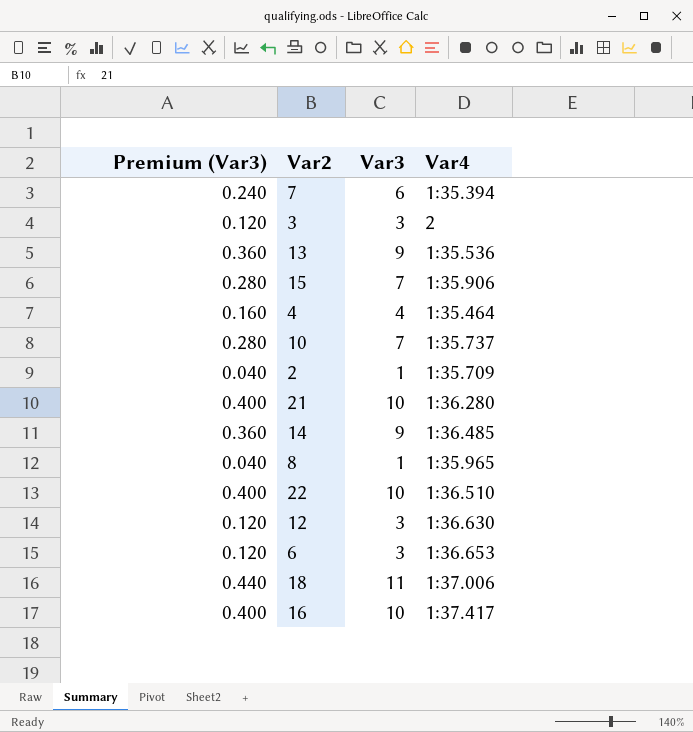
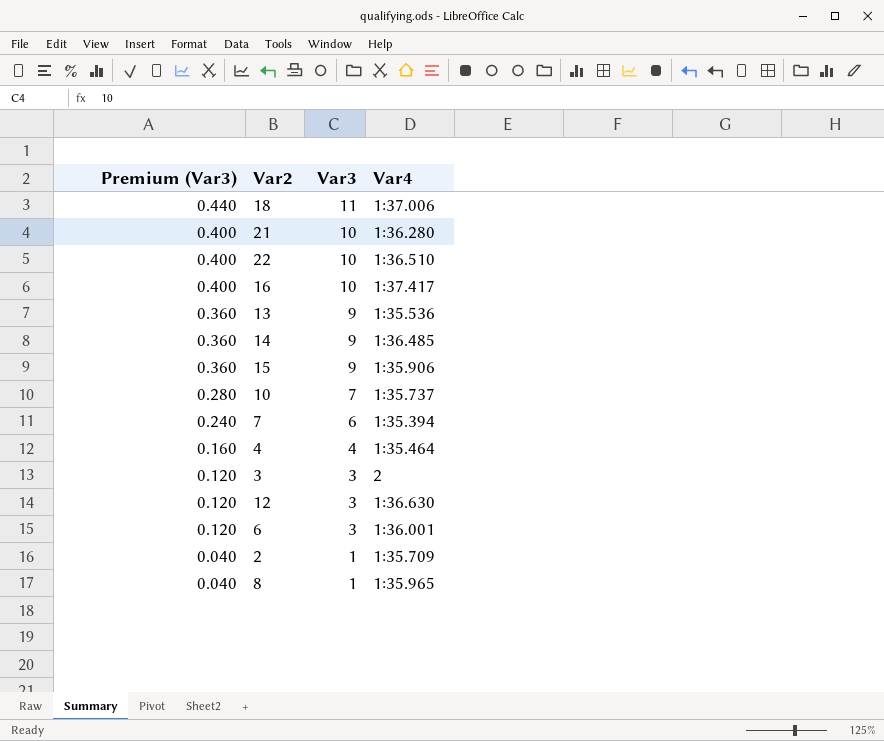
row order: none -> Premium (Var3) descending
15 | Premium (Var3): 0.280 -> 0.360
15 | Var3: 7 -> 9
6 | Var4: 1:36.653 -> 1:36.001

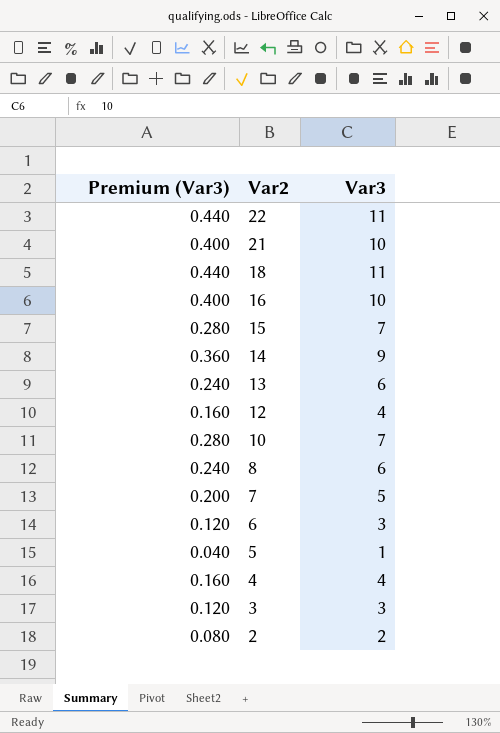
row order: Premium (Var3) descending -> Var2 descending
column Var4 | position: 4 -> none
22 | Premium (Var3): 0.400 -> 0.440
22 | Var3: 10 -> 11
15 | Premium (Var3): 0.360 -> 0.280
15 | Var3: 9 -> 7
13 | Premium (Var3): 0.360 -> 0.240
13 | Var3: 9 -> 6
12 | Premium (Var3): 0.120 -> 0.160
12 | Var3: 3 -> 4
8 | Premium (Var3): 0.040 -> 0.240
8 | Var3: 1 -> 6
7 | Premium (Var3): 0.240 -> 0.200
7 | Var3: 6 -> 5
row 5: none -> 0.040 | 1
2 | Premium (Var3): 0.040 -> 0.080
2 | Var3: 1 -> 2

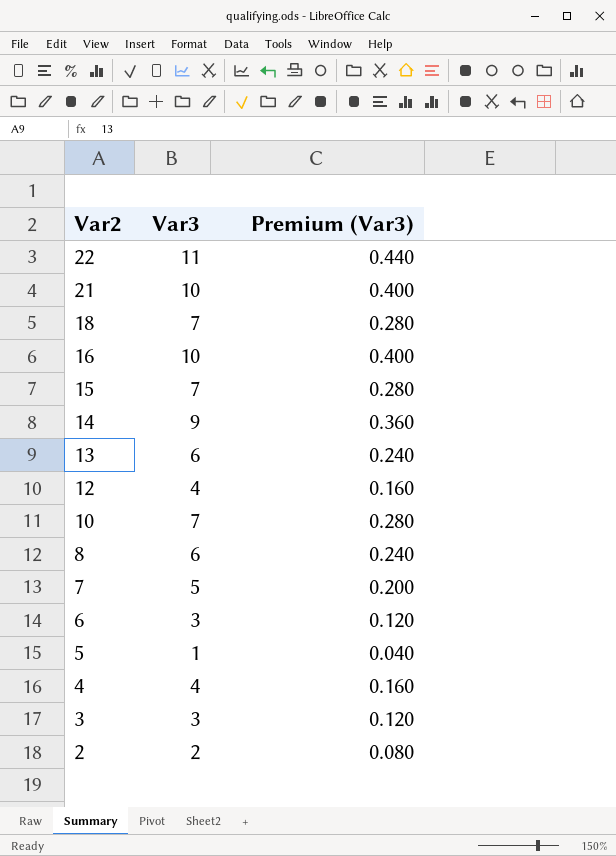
column Premium (Var3) | position: 1 -> 3
18 | Var3: 11 -> 7
18 | Premium (Var3): 0.440 -> 0.280

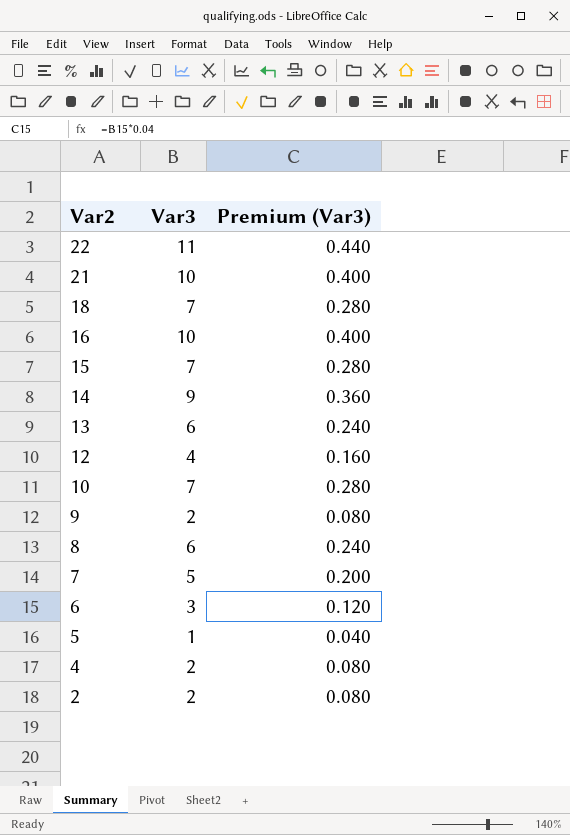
row 3: 3 | 0.120 -> none
row 9: none -> 2 | 0.080
4 | Var3: 4 -> 2
4 | Premium (Var3): 0.160 -> 0.080

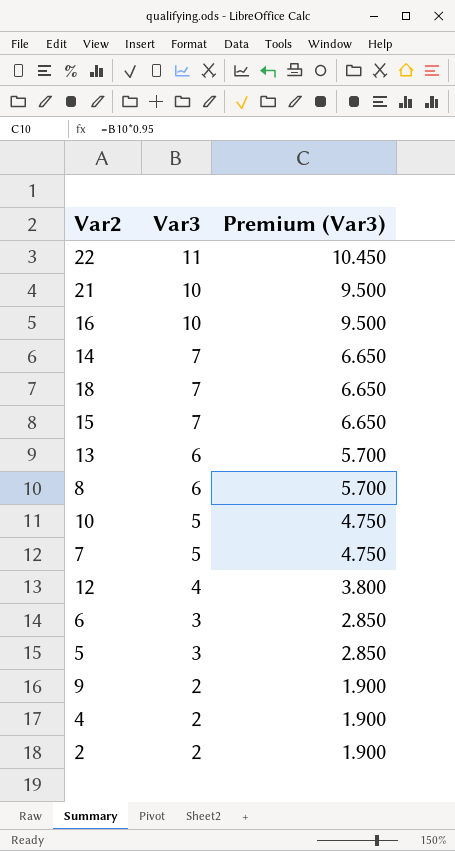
row order: Var2 descending -> Var3 descending
column Premium (Var3) | formula: [Var3] * 0.04 -> [Var3] * 0.95
14 | Var3: 9 -> 7
10 | Var3: 7 -> 5
5 | Var3: 1 -> 3

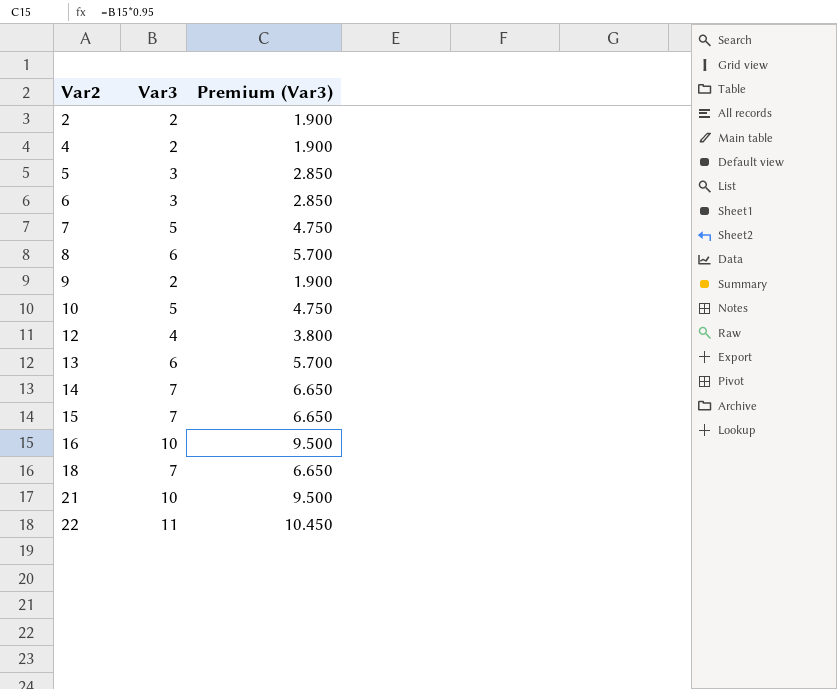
row order: Var3 descending -> Var2 ascending

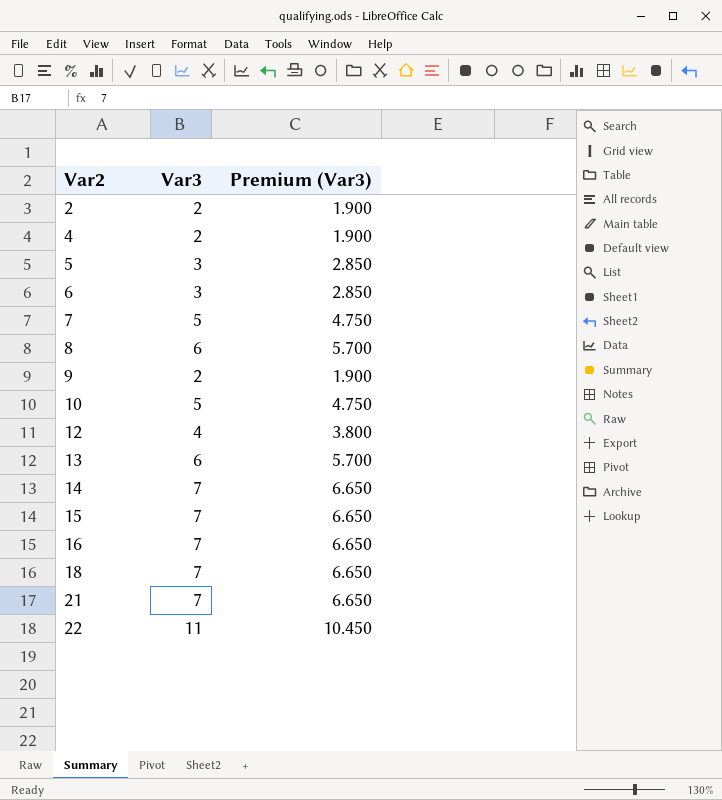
16 | Var3: 10 -> 7
16 | Premium (Var3): 9.500 -> 6.650
21 | Var3: 10 -> 7
21 | Premium (Var3): 9.500 -> 6.650

